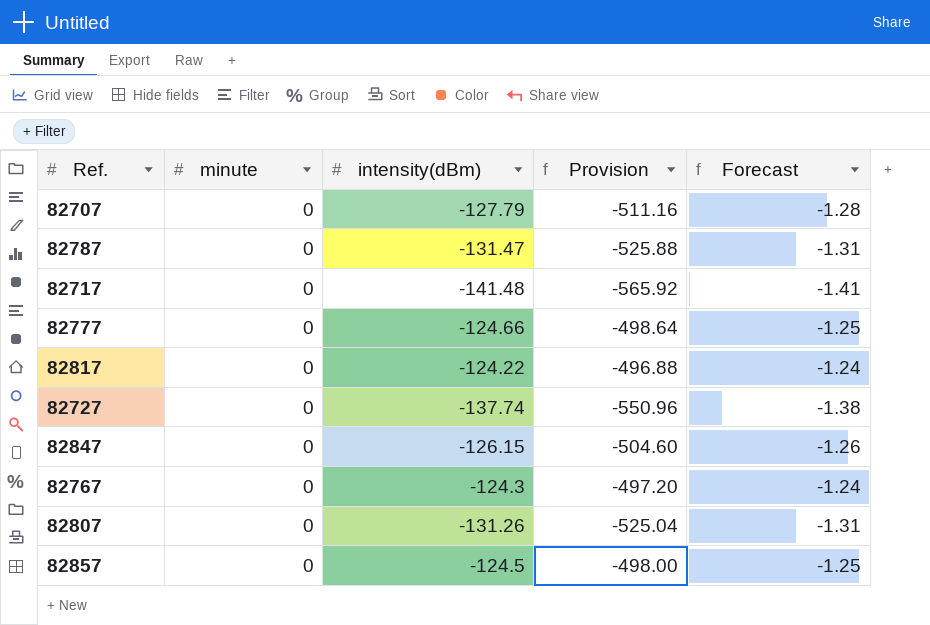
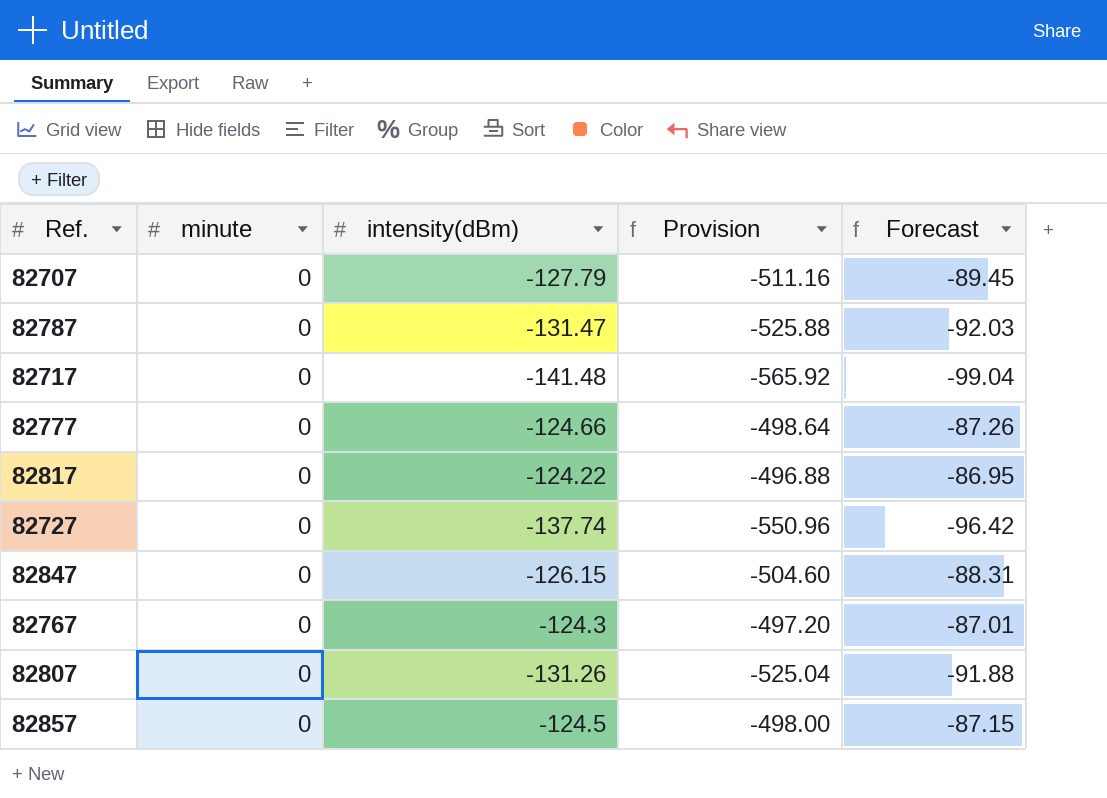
column Forecast | formula: [intensity(dBm)] * 0.01 -> [intensity(dBm)] * 0.7

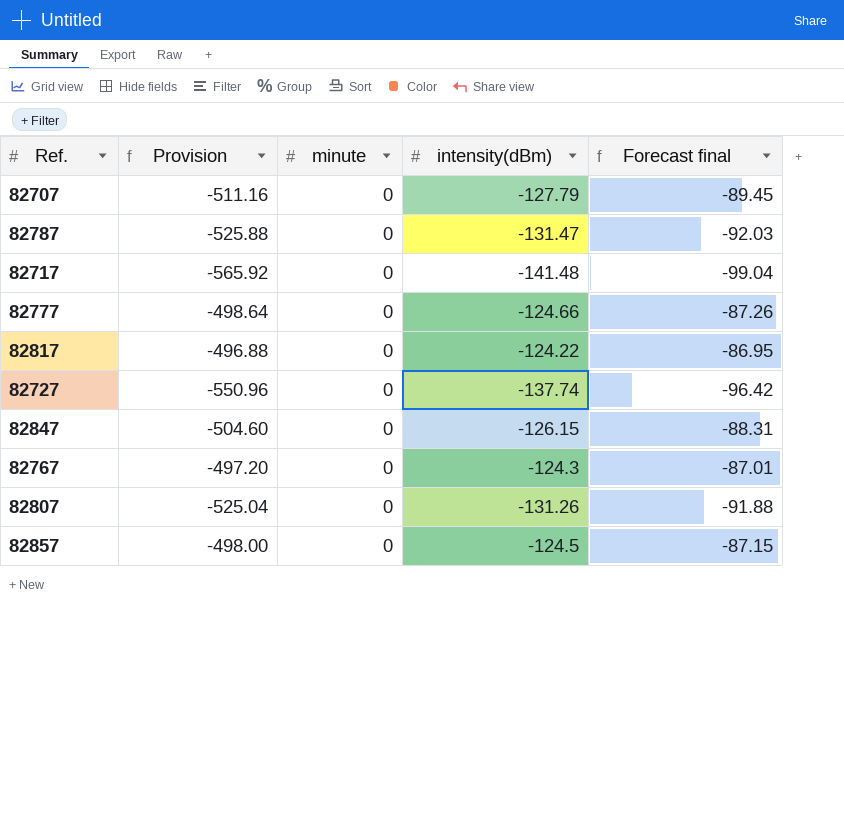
column Provision | position: 4 -> 2
column name: Forecast -> Forecast final

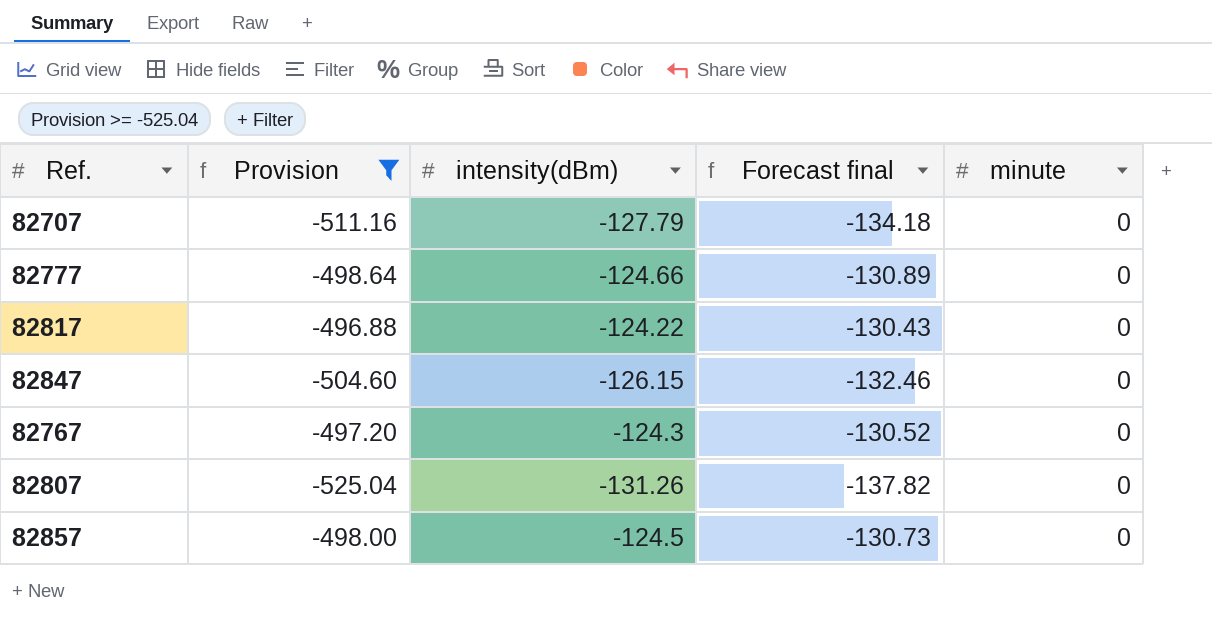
filter: none -> Provision >= -525.04
column Forecast final | formula: [intensity(dBm)] * 0.7 -> [intensity(dBm)] * 1.05
column minute | position: 3 -> 5

